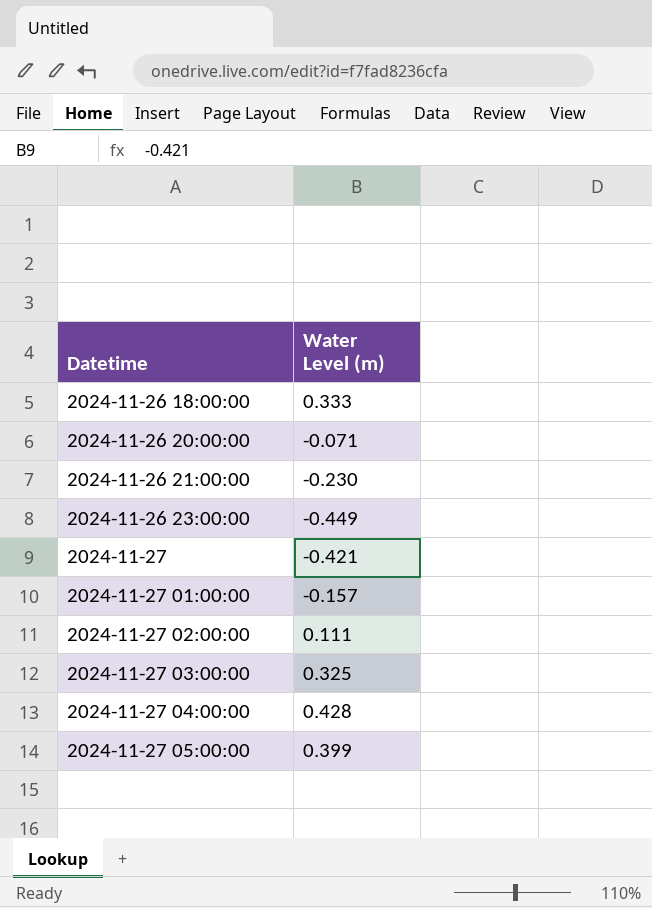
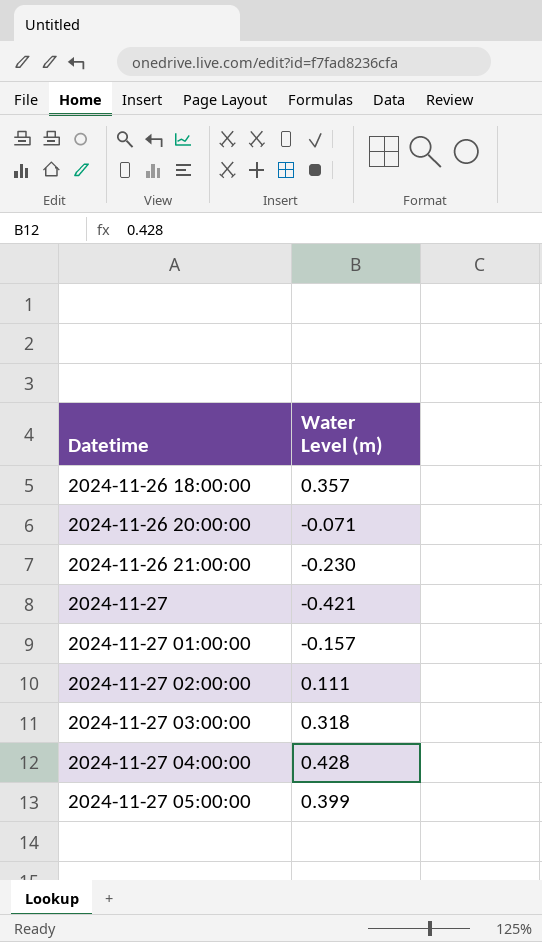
row 2024-11-26 23:00:00: -0.449 -> none
2024-11-26 18:00:00 | Water Level (m): 0.333 -> 0.357
2024-11-27 03:00:00 | Water Level (m): 0.325 -> 0.318

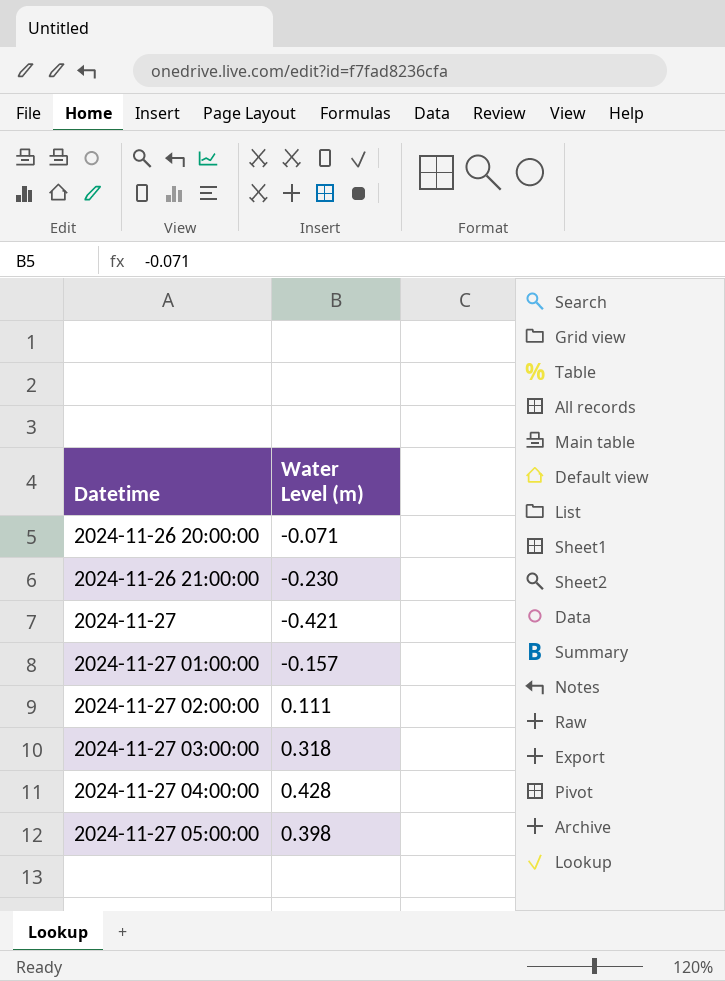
row 2024-11-26 18:00:00: 0.357 -> none
2024-11-27 05:00:00 | Water Level (m): 0.399 -> 0.398

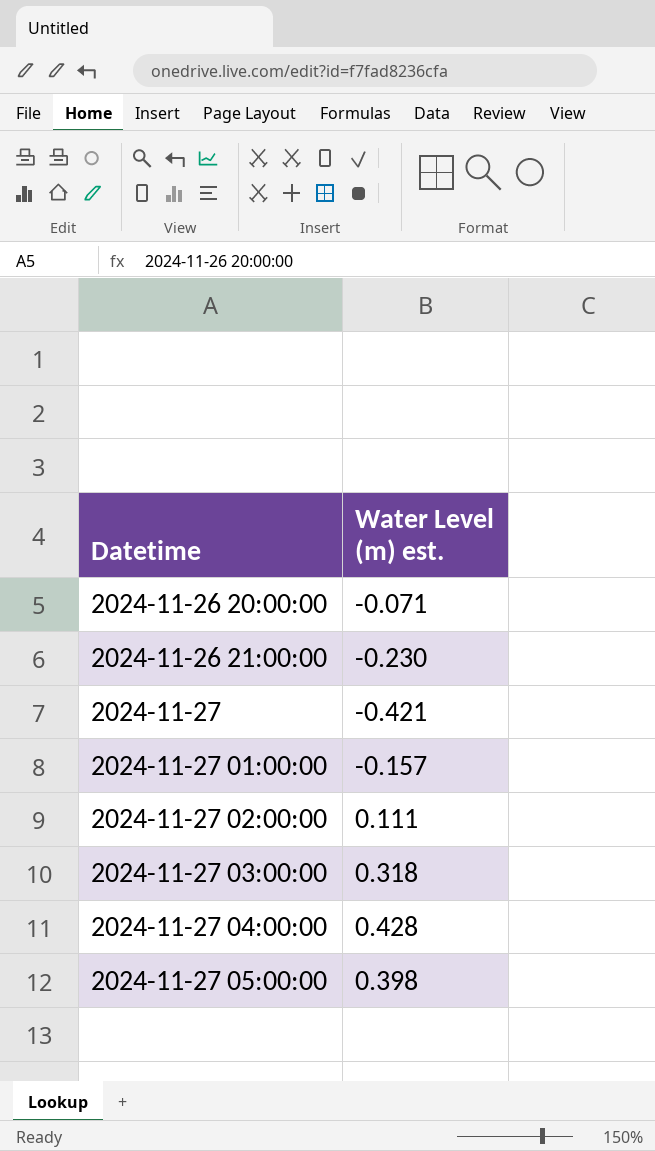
column name: Water Level (m) -> Water Level (m) est.

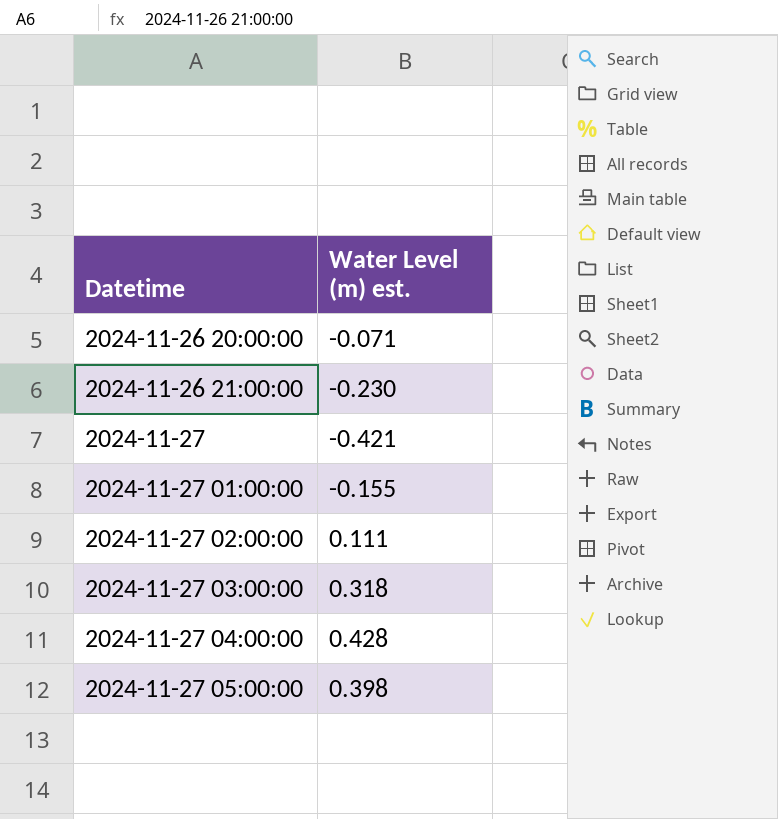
2024-11-27 01:00:00 | Water Level (m) est.: -0.157 -> -0.155

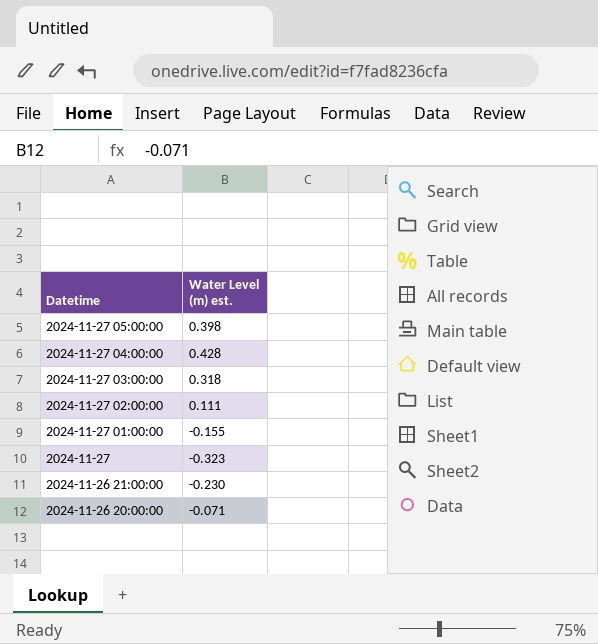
row order: Datetime ascending -> Datetime descending
2024-11-27 | Water Level (m) est.: -0.421 -> -0.323

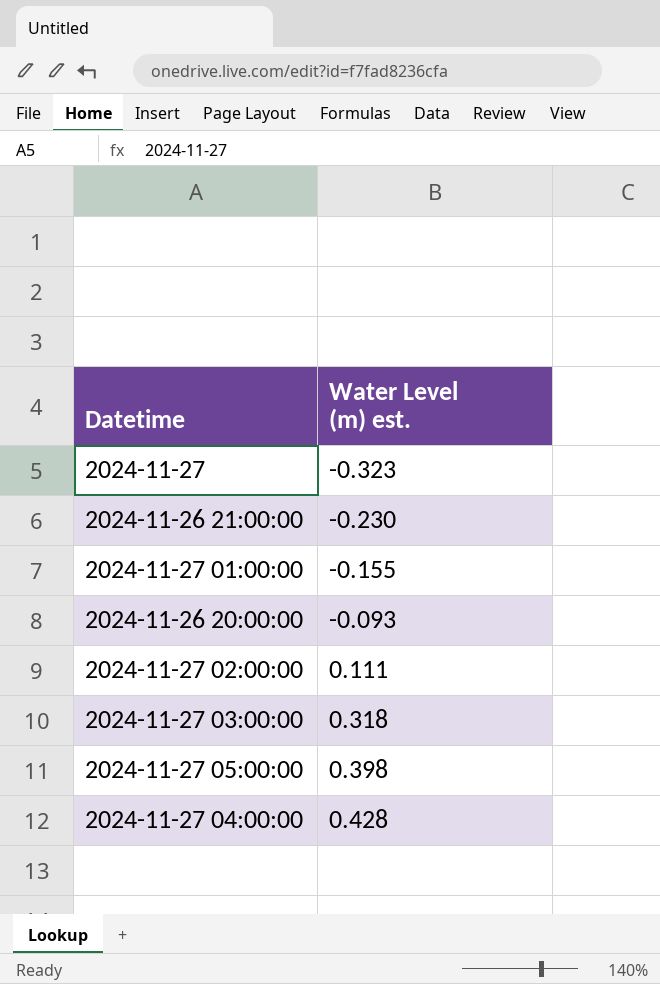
row order: Datetime descending -> Water Level (m) est. ascending
2024-11-26 20:00:00 | Water Level (m) est.: -0.071 -> -0.093

